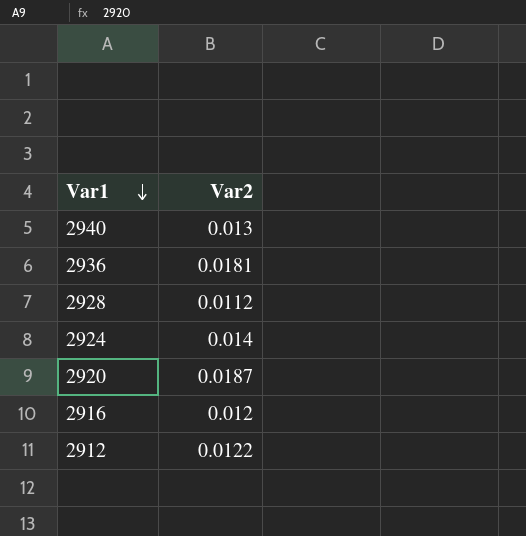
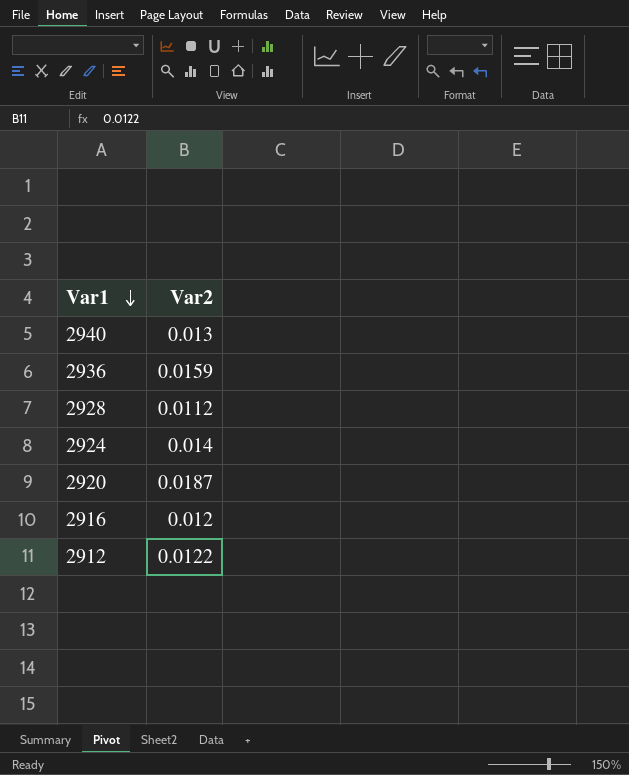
2936 | Var2: 0.0181 -> 0.0159

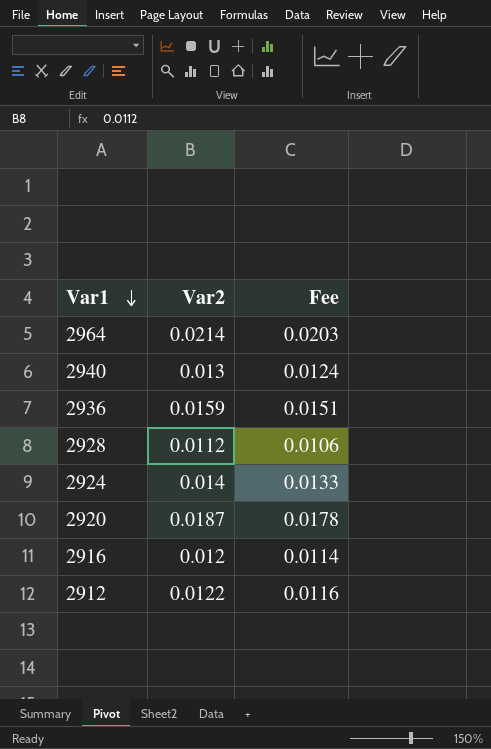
column Fee | formula: none -> [Var2] * 0.95
row 2964: none -> 0.0214 | 0.0203

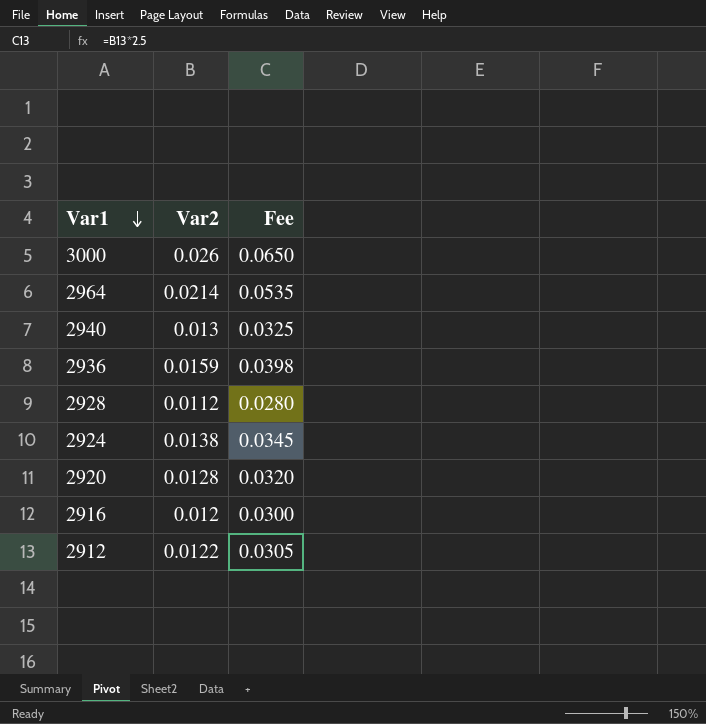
column Fee | formula: [Var2] * 0.95 -> [Var2] * 2.5
row 3000: none -> 0.026 | 0.0650
2924 | Var2: 0.014 -> 0.0138
2920 | Var2: 0.0187 -> 0.0128

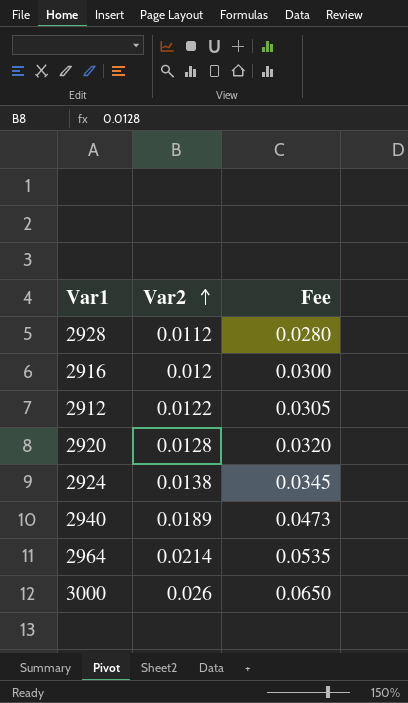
row order: Var1 descending -> Var2 ascending
row 2936: 0.0159 | 0.0398 -> none
2940 | Var2: 0.013 -> 0.0189
2940 | Fee: 0.0325 -> 0.0473

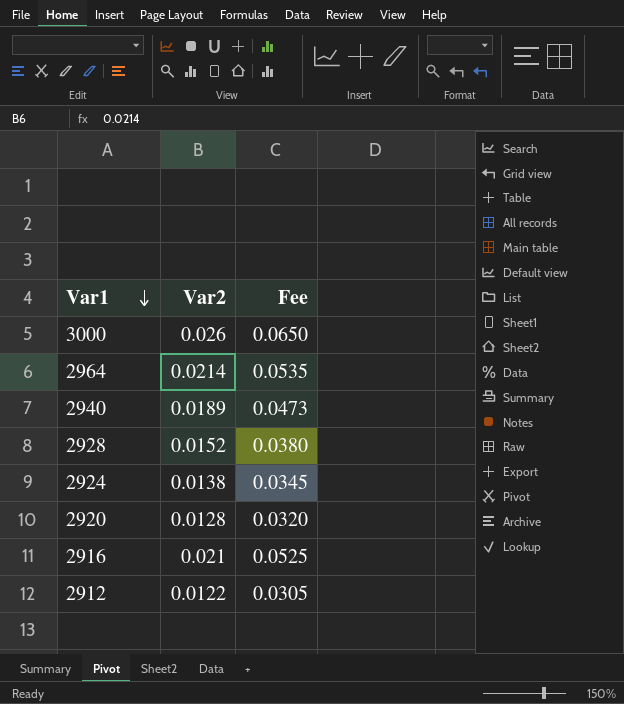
row order: Var2 ascending -> Var1 descending
2928 | Var2: 0.0112 -> 0.0152
2928 | Fee: 0.0280 -> 0.0380
2916 | Var2: 0.012 -> 0.021
2916 | Fee: 0.0300 -> 0.0525

